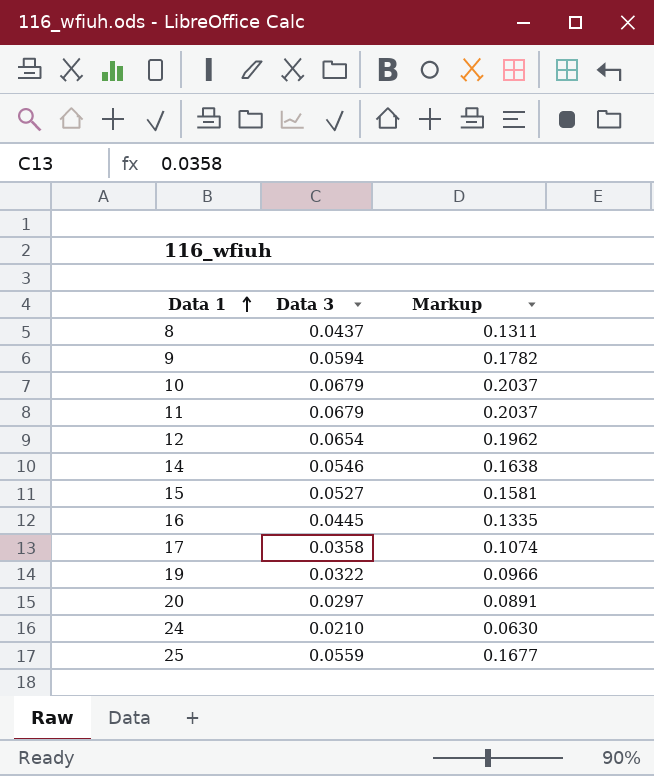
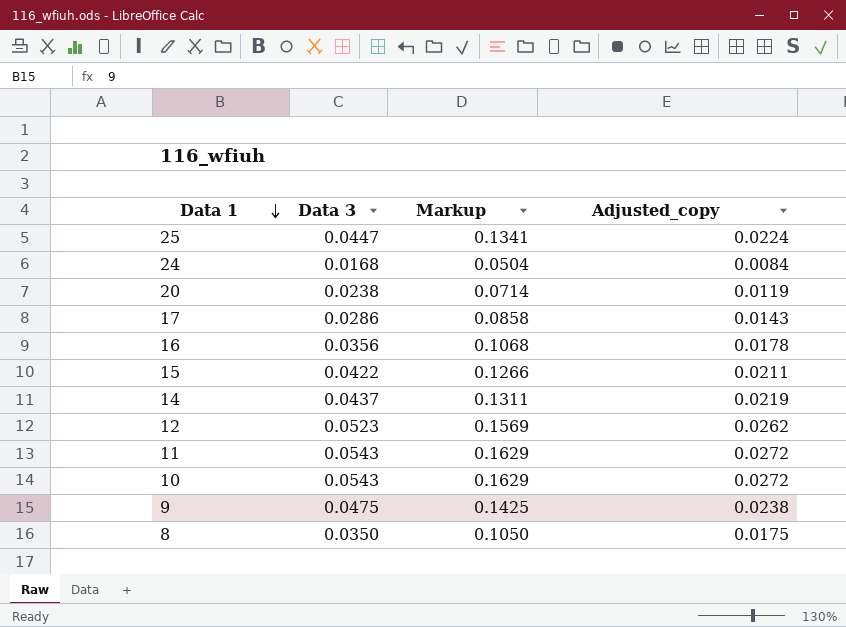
row order: Data 1 ascending -> Data 1 descending
column Adjusted_copy | formula: none -> [Data 3] * 0.5
row 19: 0.0322 | 0.0966 -> none
25 | Data 3: 0.0559 -> 0.0447
25 | Markup: 0.1677 -> 0.1341
24 | Data 3: 0.0210 -> 0.0168
24 | Markup: 0.0630 -> 0.0504
20 | Data 3: 0.0297 -> 0.0238
20 | Markup: 0.0891 -> 0.0714
17 | Data 3: 0.0358 -> 0.0286
17 | Markup: 0.1074 -> 0.0858
16 | Data 3: 0.0445 -> 0.0356
16 | Markup: 0.1335 -> 0.1068
15 | Data 3: 0.0527 -> 0.0422
15 | Markup: 0.1581 -> 0.1266
14 | Data 3: 0.0546 -> 0.0437
14 | Markup: 0.1638 -> 0.1311
12 | Data 3: 0.0654 -> 0.0523
12 | Markup: 0.1962 -> 0.1569
11 | Data 3: 0.0679 -> 0.0543
11 | Markup: 0.2037 -> 0.1629
10 | Data 3: 0.0679 -> 0.0543
10 | Markup: 0.2037 -> 0.1629
9 | Data 3: 0.0594 -> 0.0475
9 | Markup: 0.1782 -> 0.1425
8 | Data 3: 0.0437 -> 0.0350
8 | Markup: 0.1311 -> 0.1050

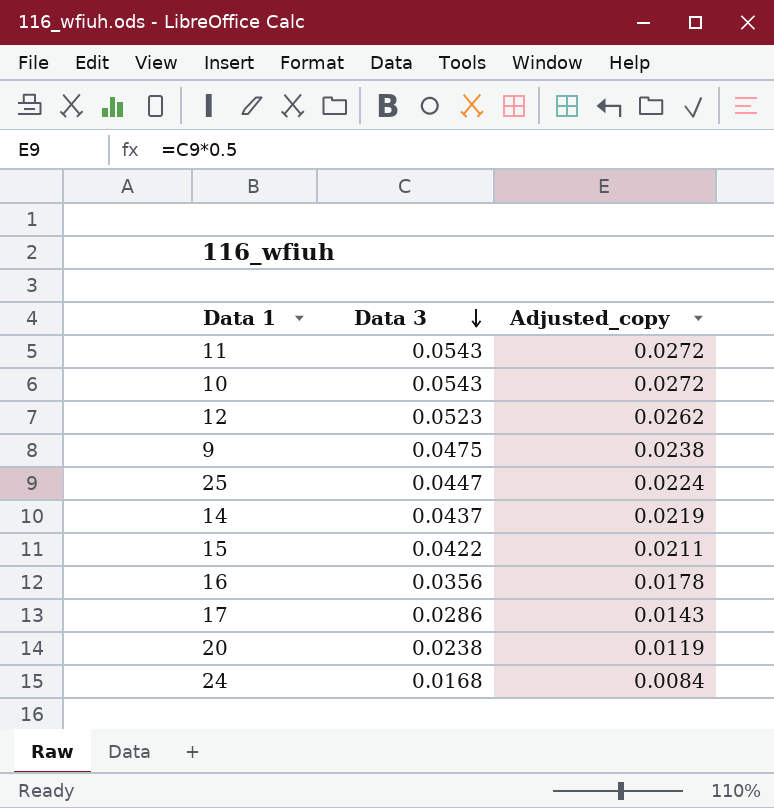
row order: Data 1 descending -> Data 3 descending
column Markup | formula: [Data 3] * 3 -> none
row 8: 0.0350 | 0.1050 | 0.0175 -> none

